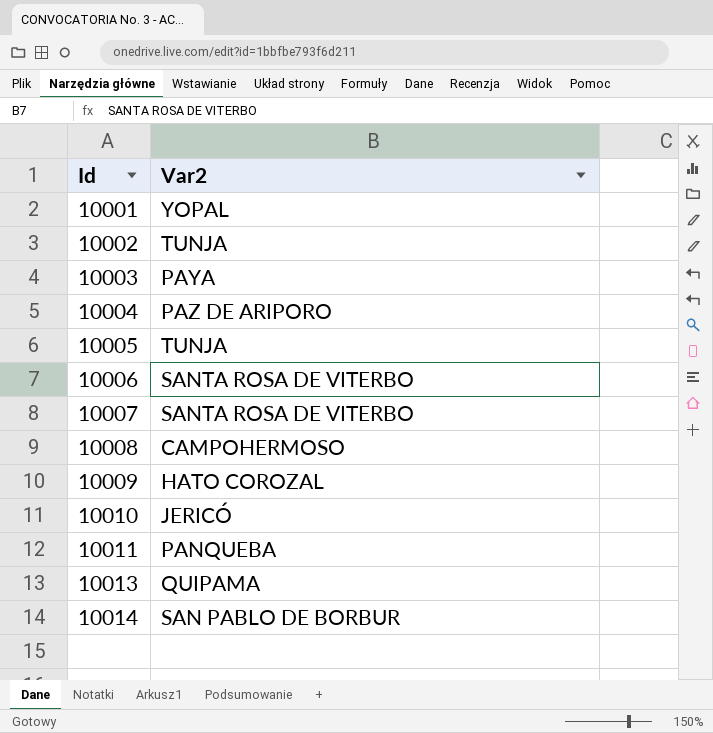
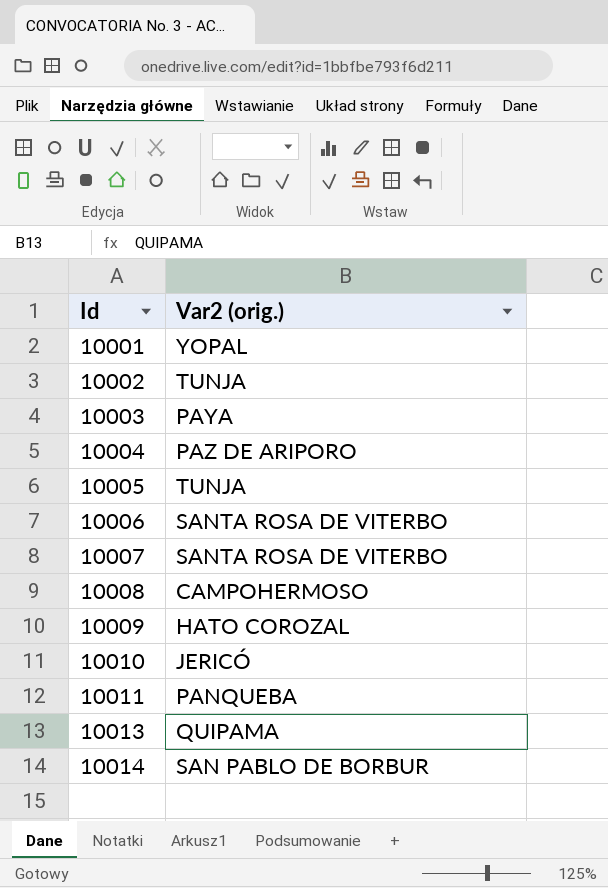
column name: Var2 -> Var2 (orig.)

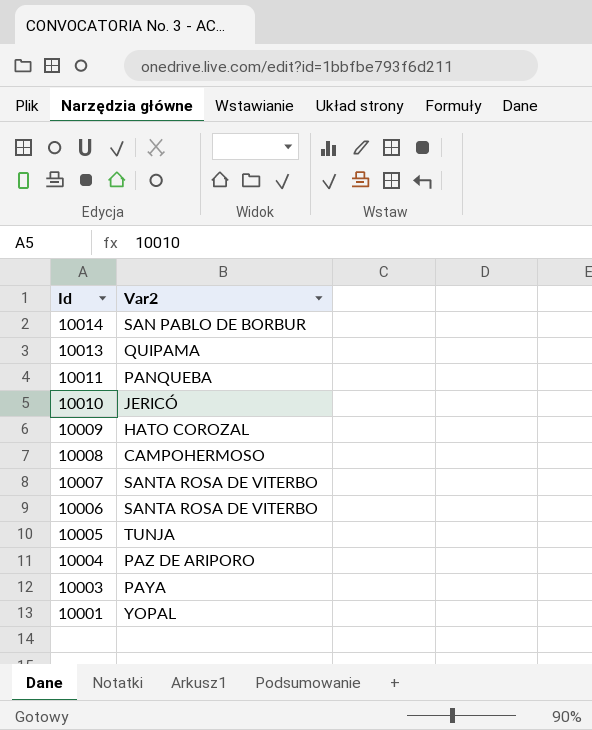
row order: Id ascending -> Id descending
column name: Var2 (orig.) -> Var2
row 10002: TUNJA -> none

